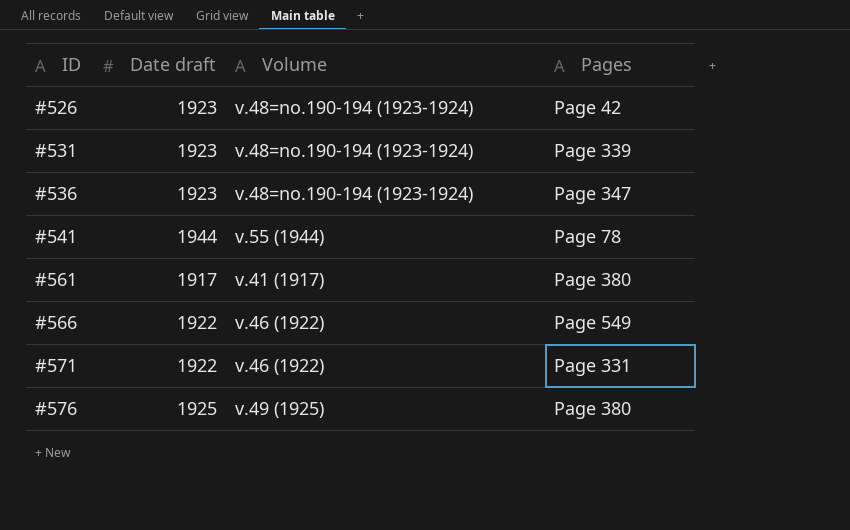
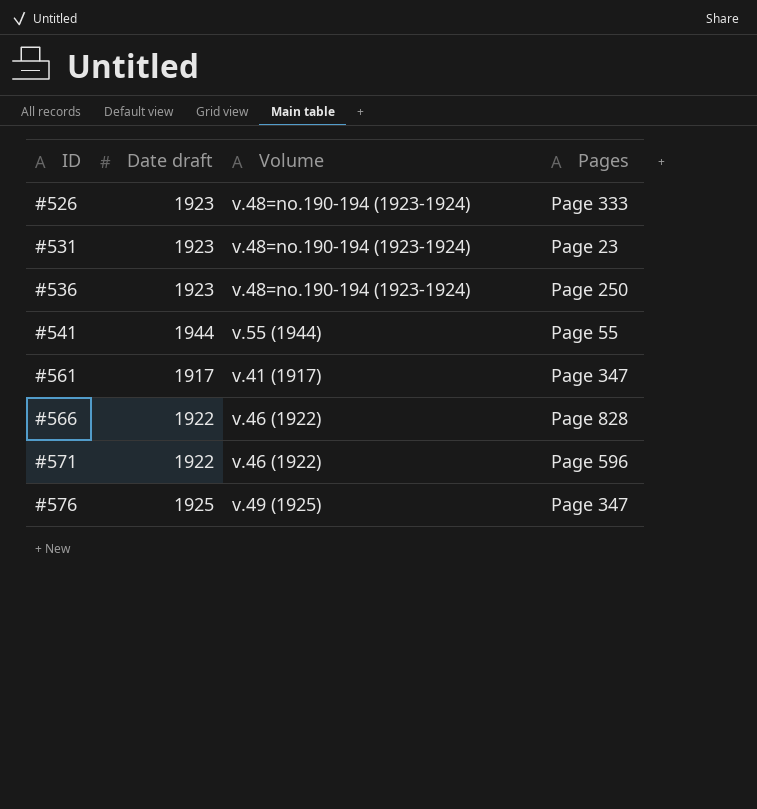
#526 | Pages: Page 42 -> Page 333
#531 | Pages: Page 339 -> Page 23
#536 | Pages: Page 347 -> Page 250
#541 | Pages: Page 78 -> Page 55
#561 | Pages: Page 380 -> Page 347
#566 | Pages: Page 549 -> Page 828
#571 | Pages: Page 331 -> Page 596
#576 | Pages: Page 380 -> Page 347

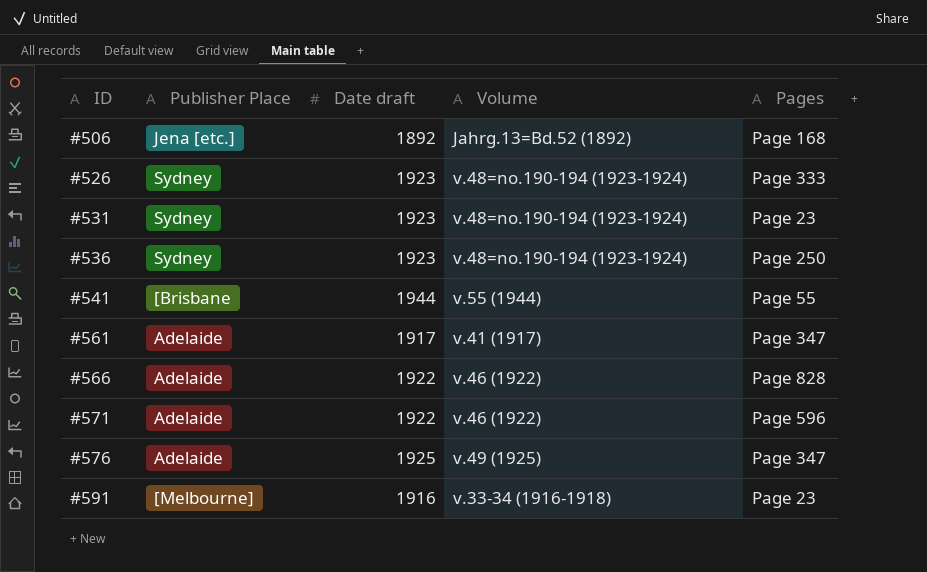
column Publisher Place | position: none -> 2
row #506: none -> Jena [etc.] | 1892 | Jahrg.13=Bd.52 (1892) | Page 168
row #591: none -> [Melbourne] | 1916 | v.33-34 (1916-1918) | Page 23

